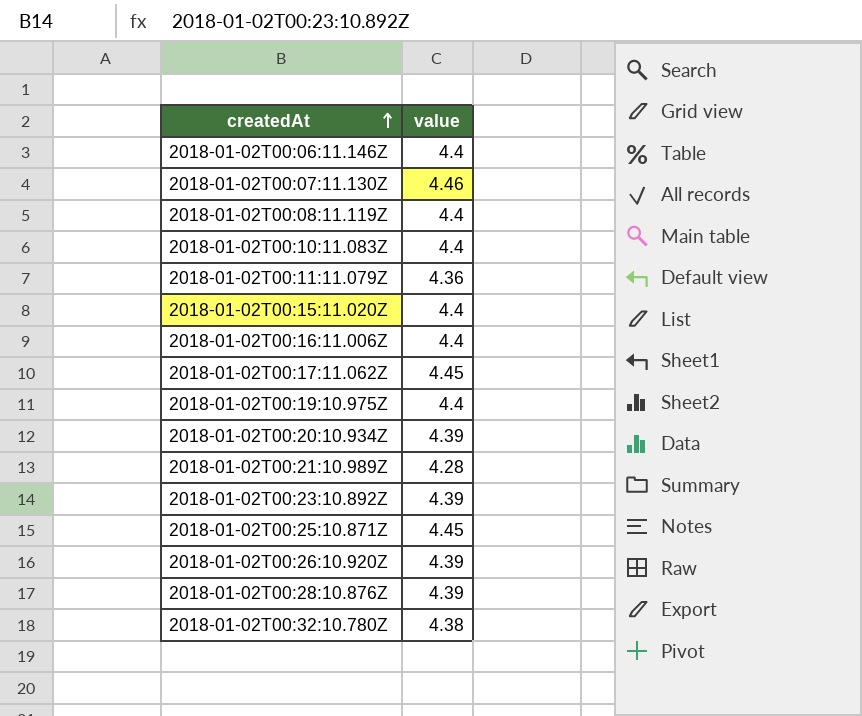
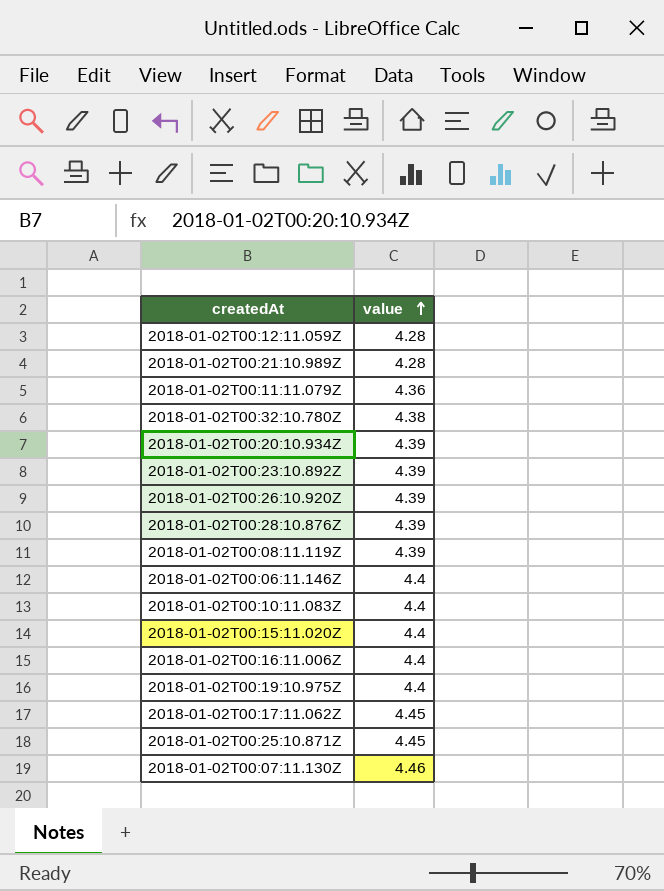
row order: createdAt ascending -> value ascending
row 2018-01-02T00:12:11.059Z: none -> 4.28
2018-01-02T00:08:11.119Z | value: 4.4 -> 4.39

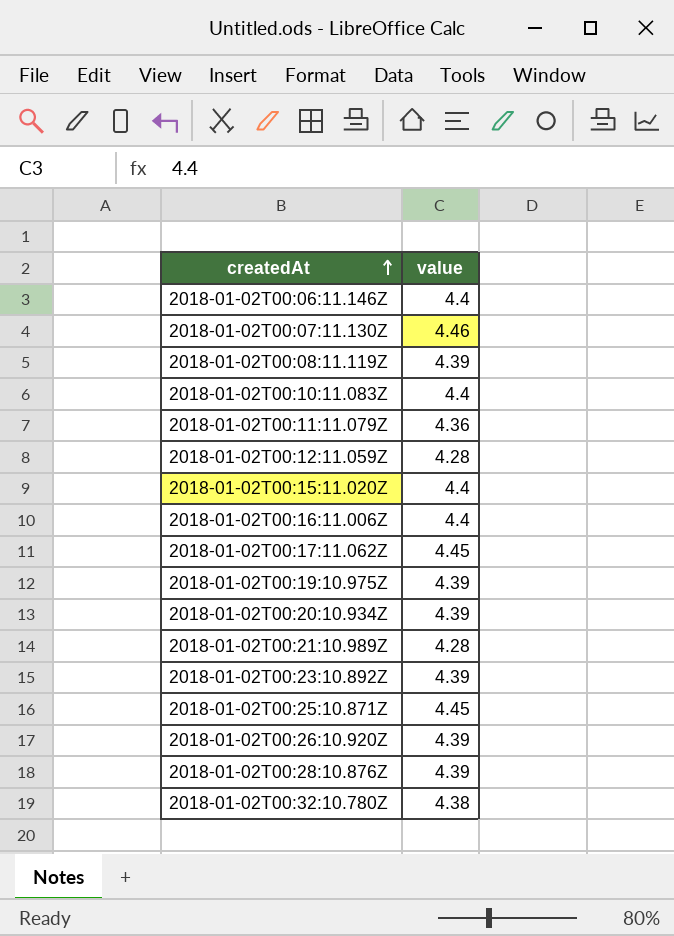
row order: value ascending -> createdAt ascending
2018-01-02T00:19:10.975Z | value: 4.4 -> 4.39

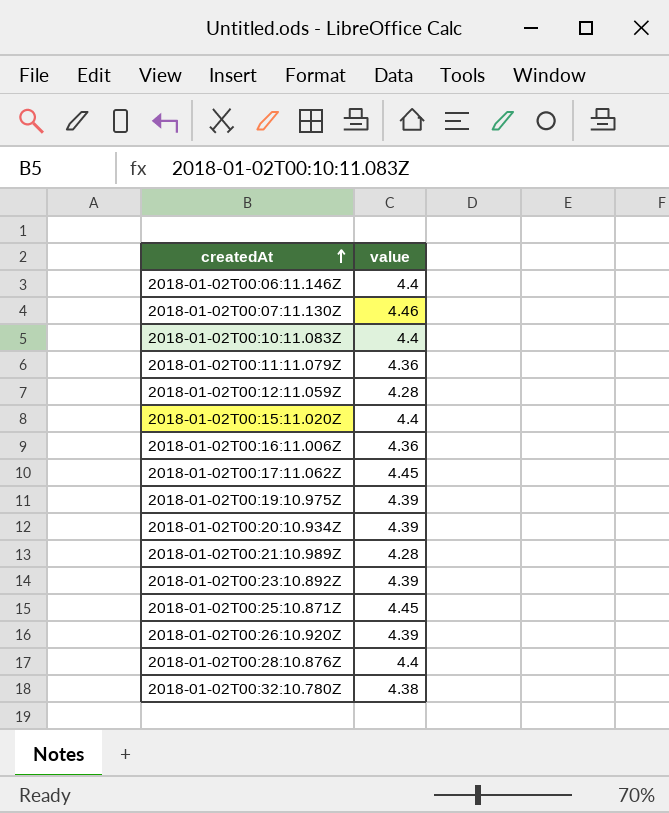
row 2018-01-02T00:08:11.119Z: 4.39 -> none
2018-01-02T00:16:11.006Z | value: 4.4 -> 4.36
2018-01-02T00:28:10.876Z | value: 4.39 -> 4.4

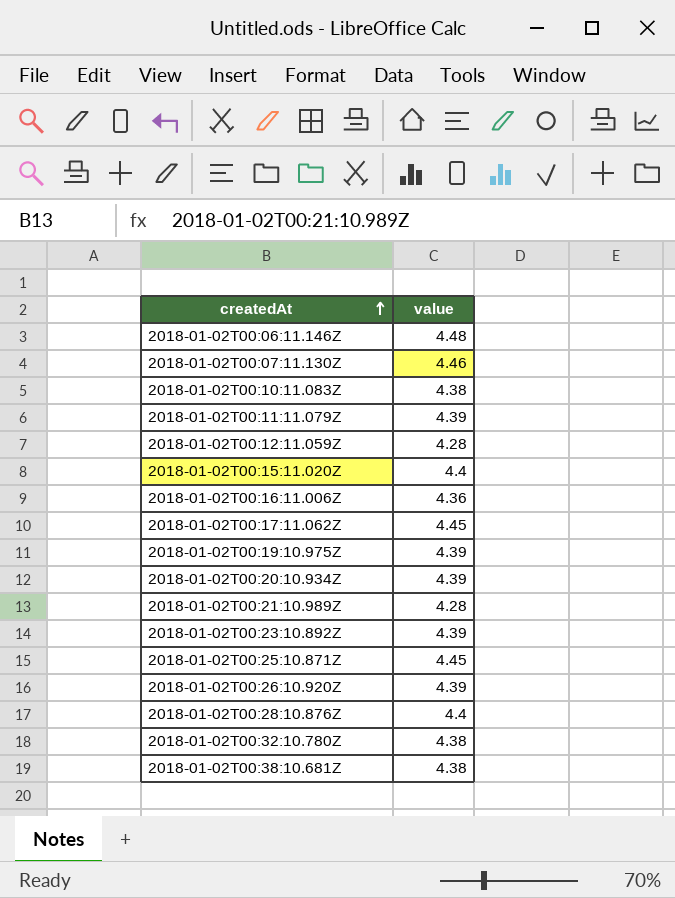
2018-01-02T00:06:11.146Z | value: 4.4 -> 4.48
2018-01-02T00:10:11.083Z | value: 4.4 -> 4.38
2018-01-02T00:11:11.079Z | value: 4.36 -> 4.39
row 2018-01-02T00:38:10.681Z: none -> 4.38

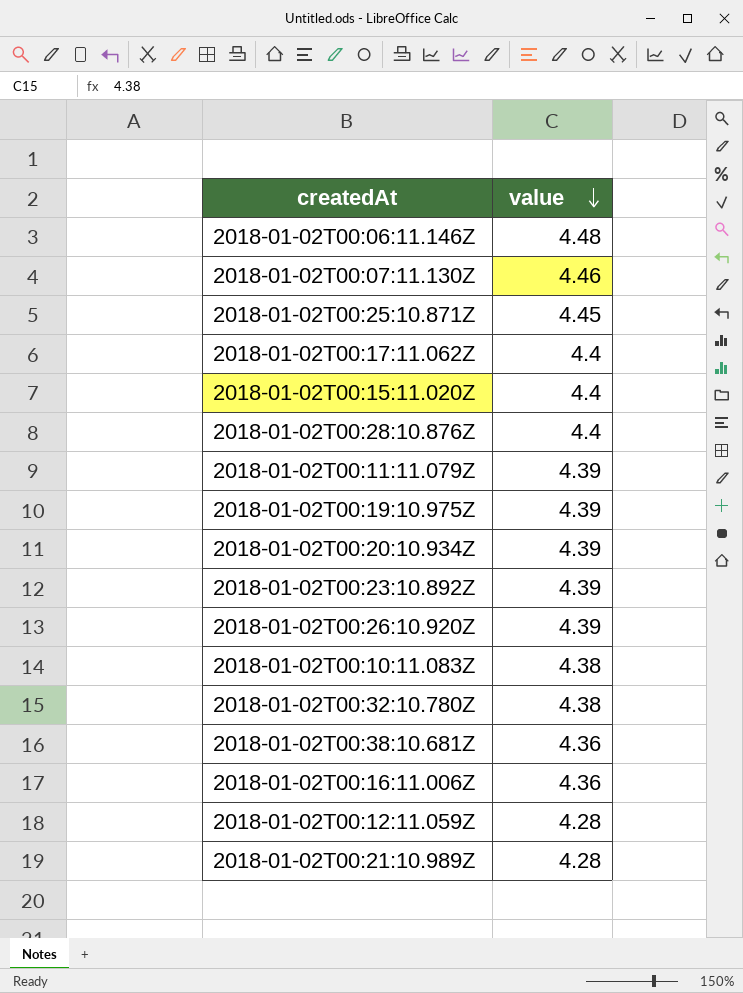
row order: createdAt ascending -> value descending
2018-01-02T00:17:11.062Z | value: 4.45 -> 4.4
2018-01-02T00:38:10.681Z | value: 4.38 -> 4.36

